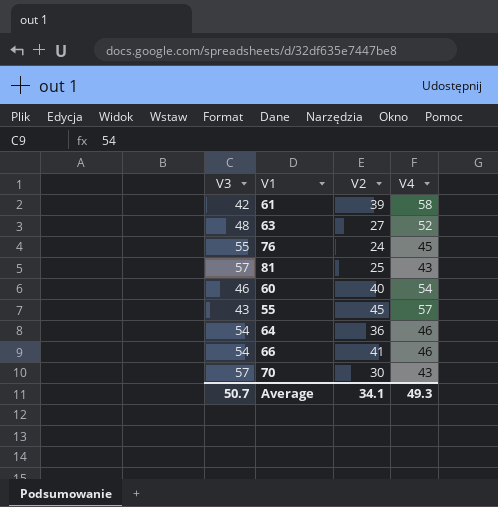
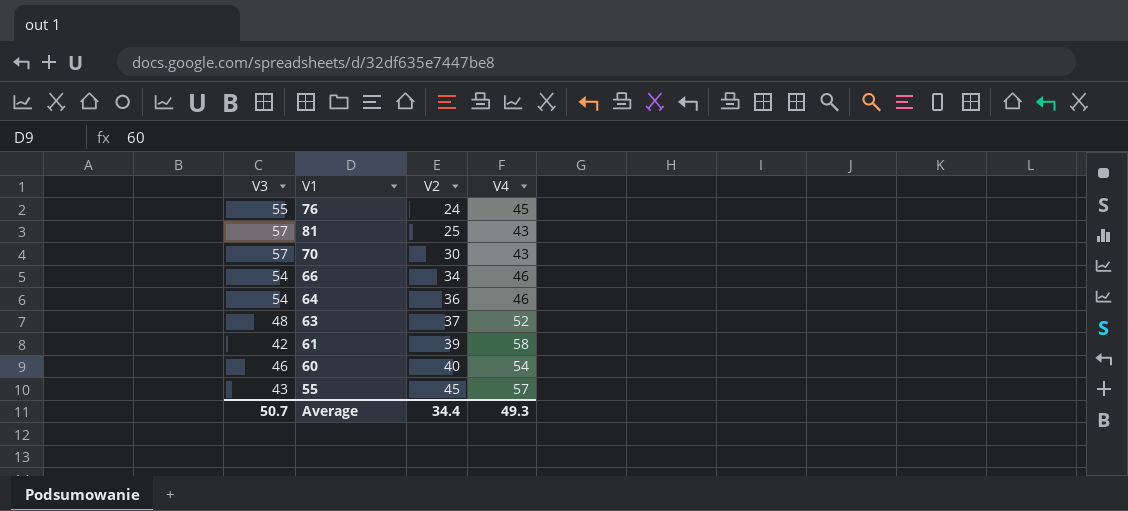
row order: none -> V2 ascending
66 | V2: 41 -> 34
63 | V2: 27 -> 37
Average | V2: 34.1 -> 34.4

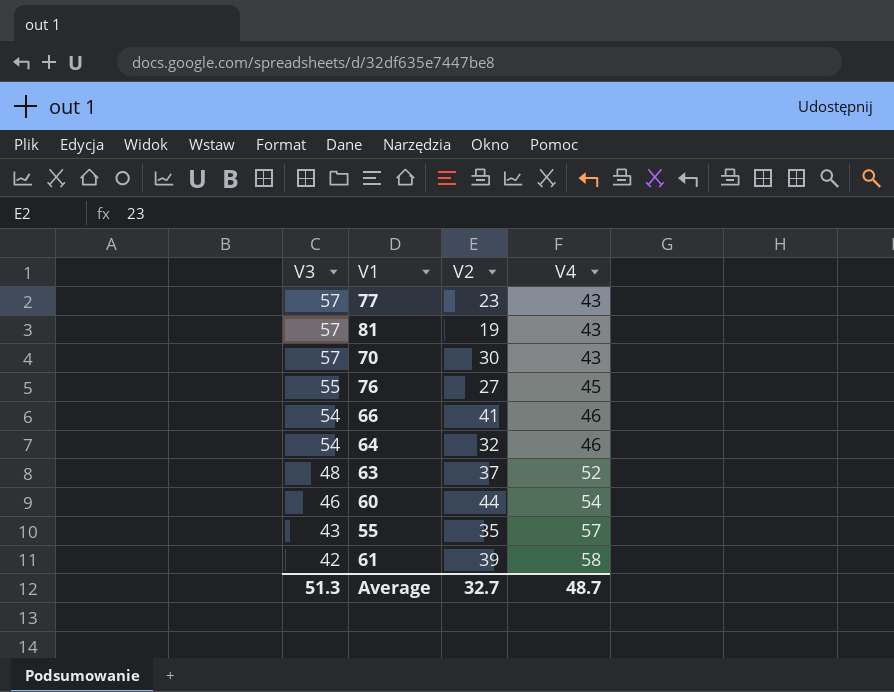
row order: V2 ascending -> V3 descending
row 77: none -> 57 | 23 | 43
81 | V2: 25 -> 19
76 | V2: 24 -> 27
66 | V2: 34 -> 41
64 | V2: 36 -> 32
60 | V2: 40 -> 44
55 | V2: 45 -> 35
Average | V3: 50.7 -> 51.3
Average | V2: 34.4 -> 32.7
Average | V4: 49.3 -> 48.7

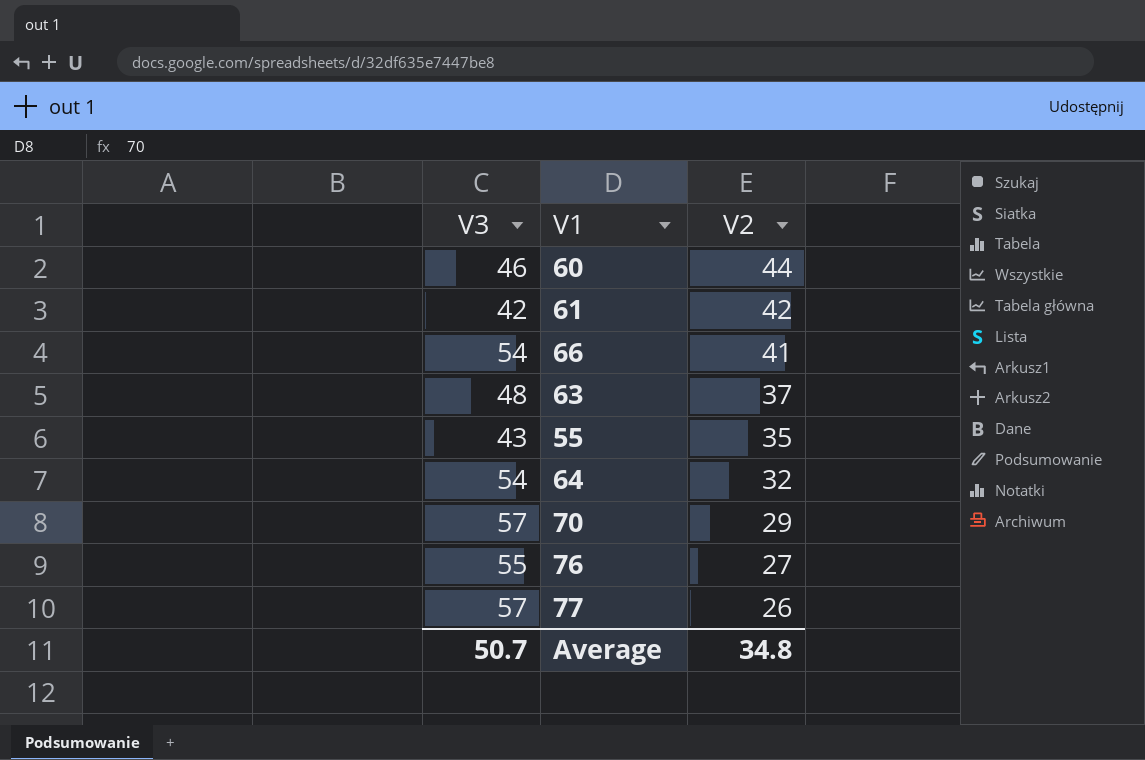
row order: V3 descending -> V2 descending
column V4 | position: 4 -> none
row 81: 57 | 19 | 43 -> none
61 | V2: 39 -> 42
70 | V2: 30 -> 29
77 | V2: 23 -> 26
Average | V3: 51.3 -> 50.7
Average | V2: 32.7 -> 34.8

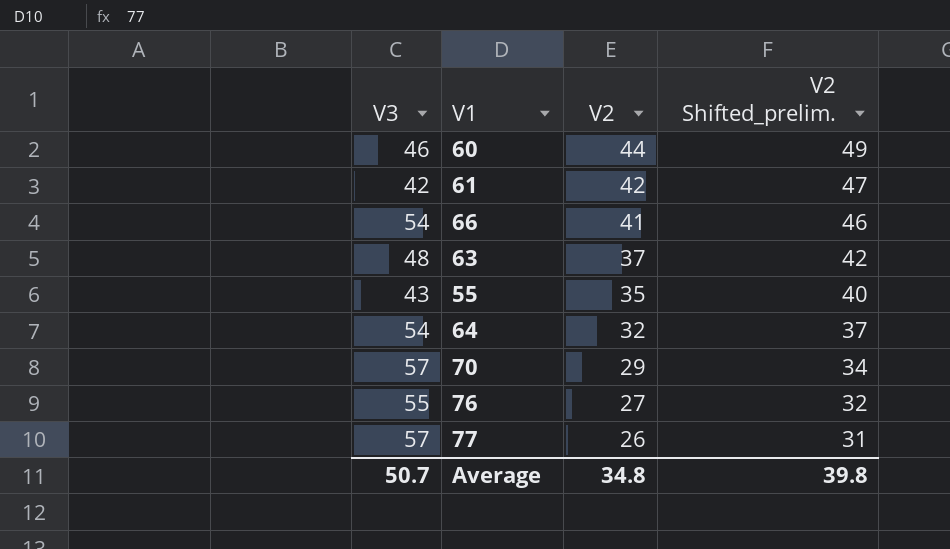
column V2 Shifted_prelim. | formula: none -> [V2] + 5

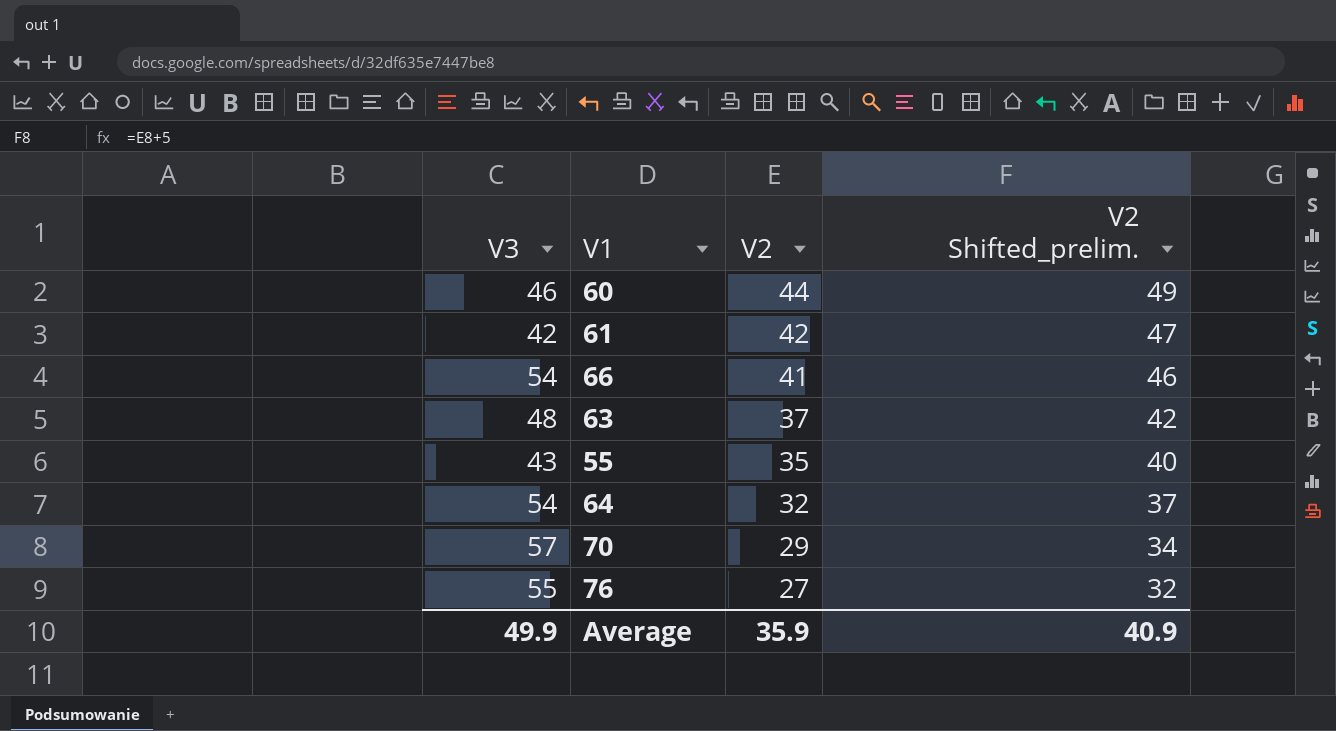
row 77: 57 | 26 | 31 -> none
Average | V3: 50.7 -> 49.9
Average | V2: 34.8 -> 35.9
Average | V2 Shifted_prelim.: 39.8 -> 40.9

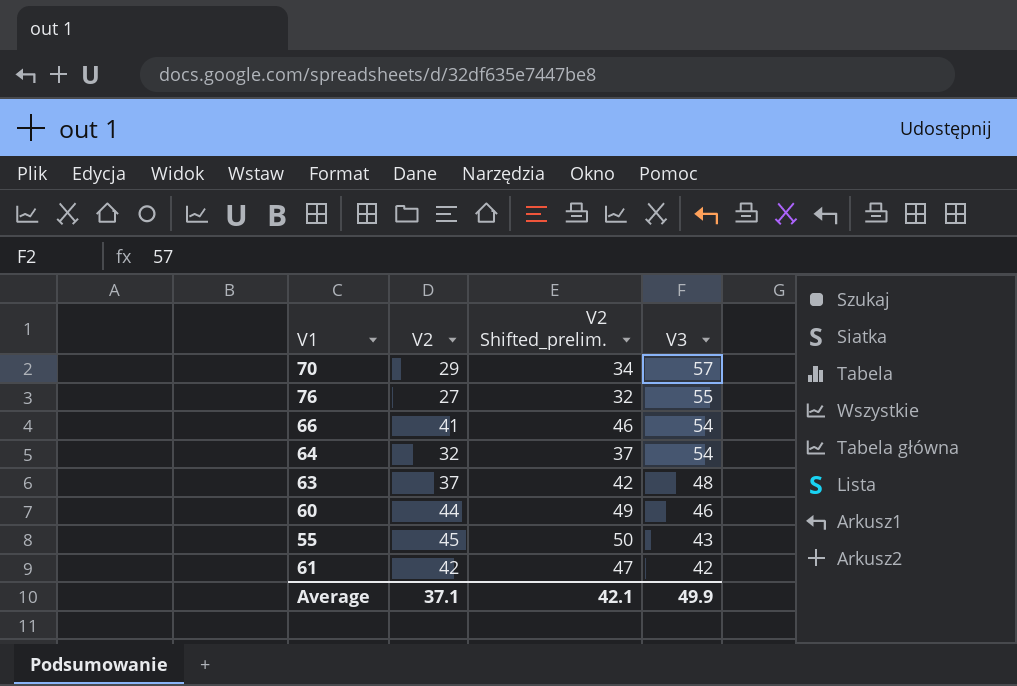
row order: V2 descending -> V3 descending
column V3 | position: 1 -> 4
55 | V2: 35 -> 45
55 | V2 Shifted_prelim.: 40 -> 50
Average | V2: 35.9 -> 37.1
Average | V2 Shifted_prelim.: 40.9 -> 42.1

